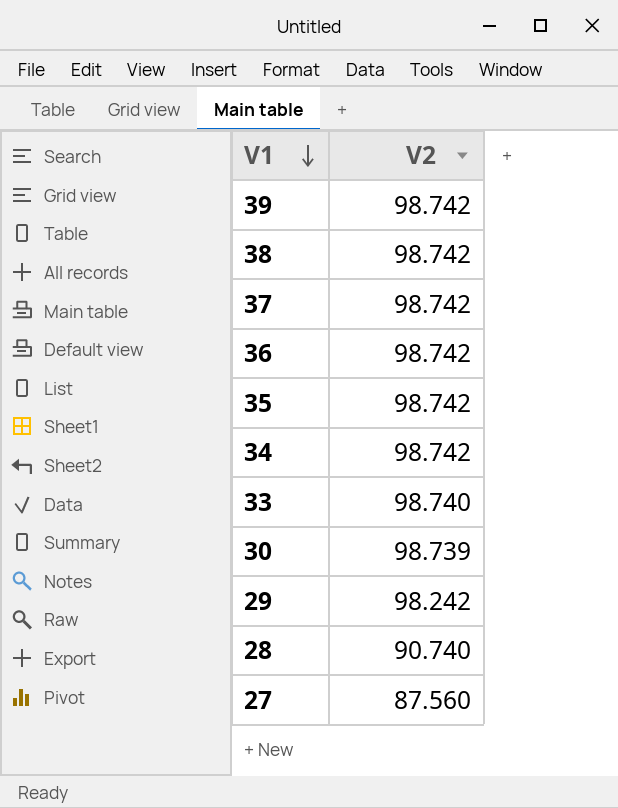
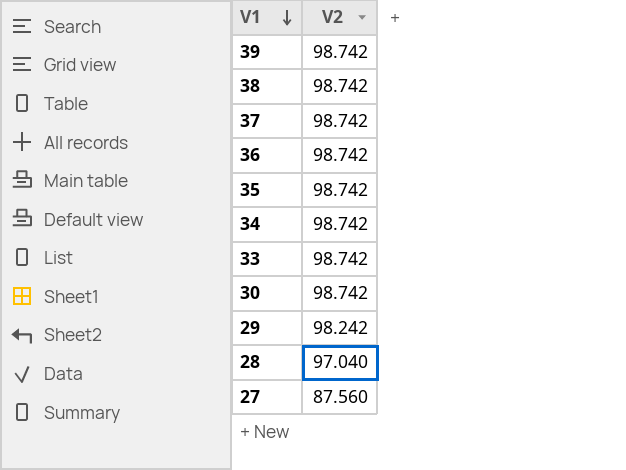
33 | V2: 98.740 -> 98.742
30 | V2: 98.739 -> 98.742
28 | V2: 90.740 -> 97.040

